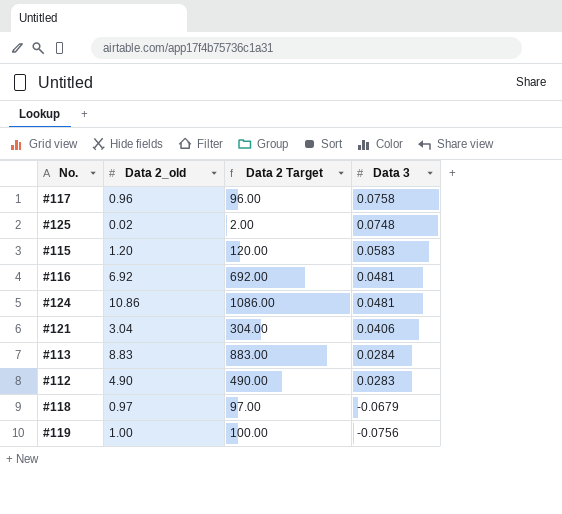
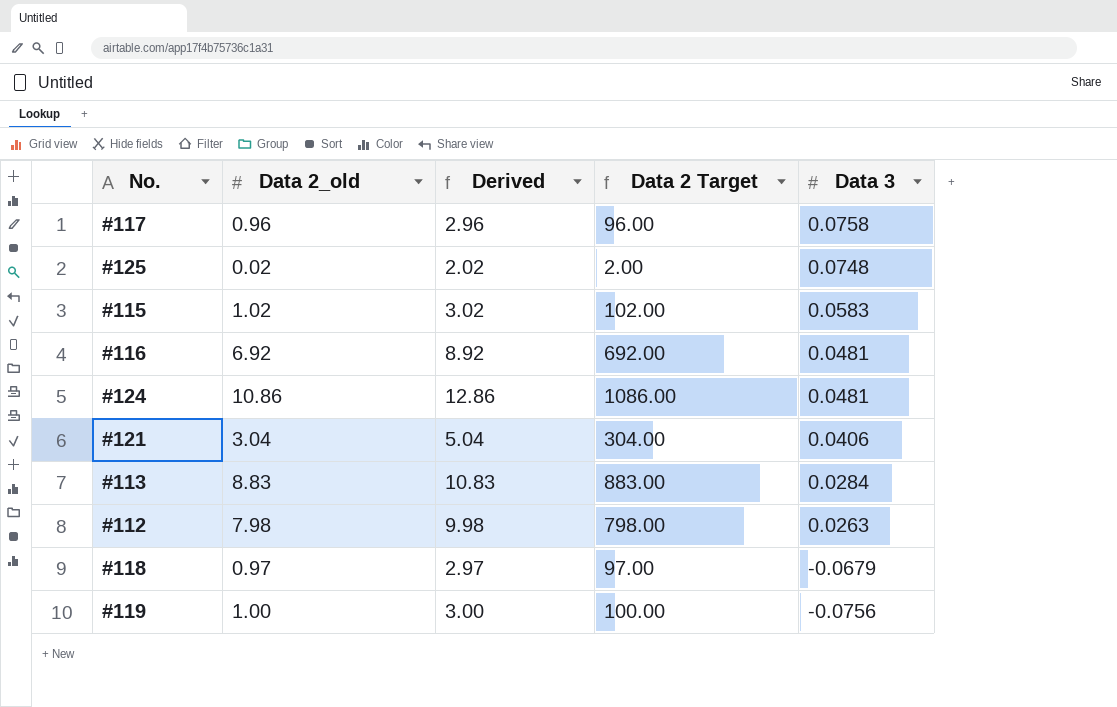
column Derived | formula: none -> [Data 2_old] + 2
#115 | Data 2_old: 1.20 -> 1.02
#115 | Data 2 Target: 120.00 -> 102.00
#112 | Data 2_old: 4.90 -> 7.98
#112 | Data 2 Target: 490.00 -> 798.00
#112 | Data 3: 0.0283 -> 0.0263

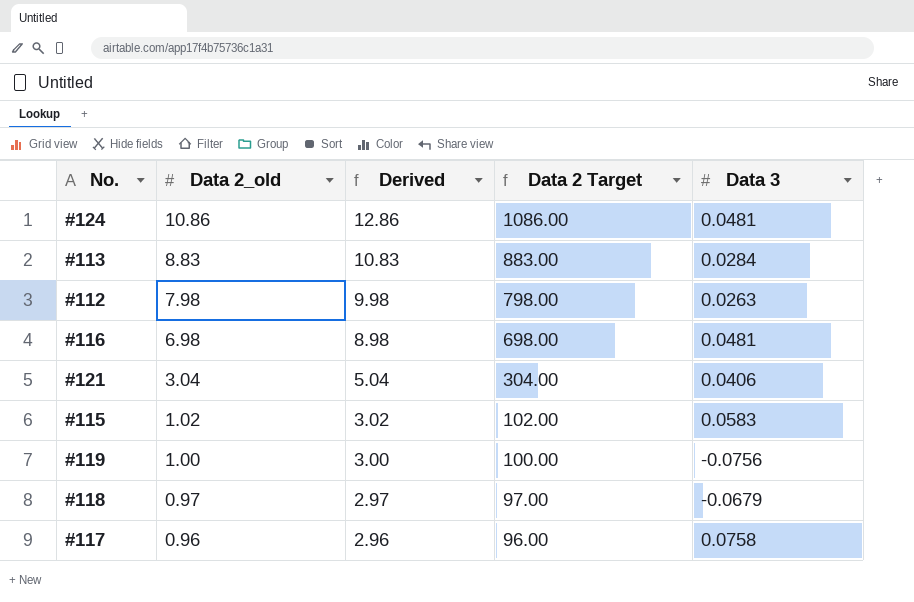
row order: Data 3 descending -> Data 2_old descending
row #125: 0.02 | 2.02 | 2.00 | 0.0748 -> none
#116 | Data 2_old: 6.92 -> 6.98
#116 | Derived: 8.92 -> 8.98
#116 | Data 2 Target: 692.00 -> 698.00

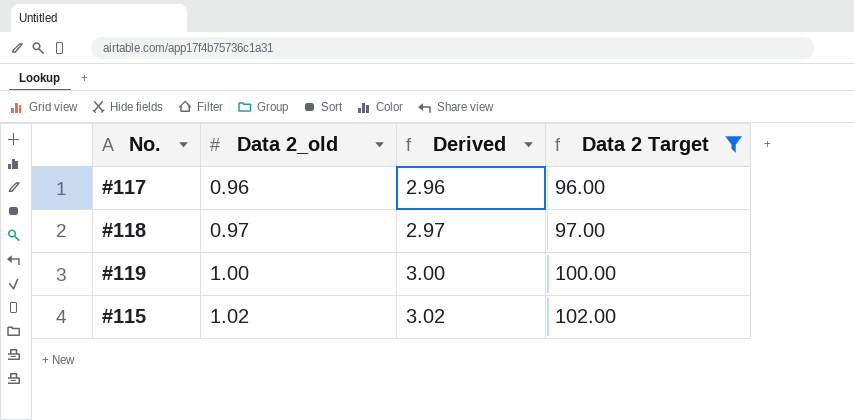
filter: none -> Data 2 Target <= 102.00
row order: Data 2_old descending -> Data 2_old ascending
column Data 3 | position: 5 -> none

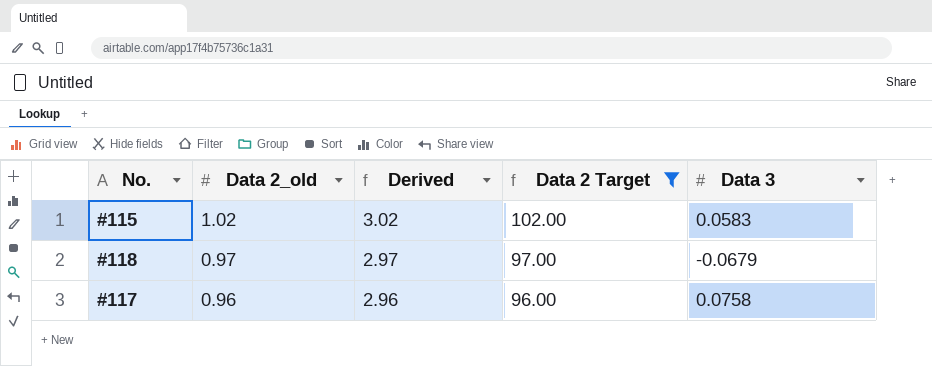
row order: Data 2_old ascending -> Data 2_old descending
column Data 3 | position: none -> 5
row #119: 1.00 | 3.00 | 100.00 -> none

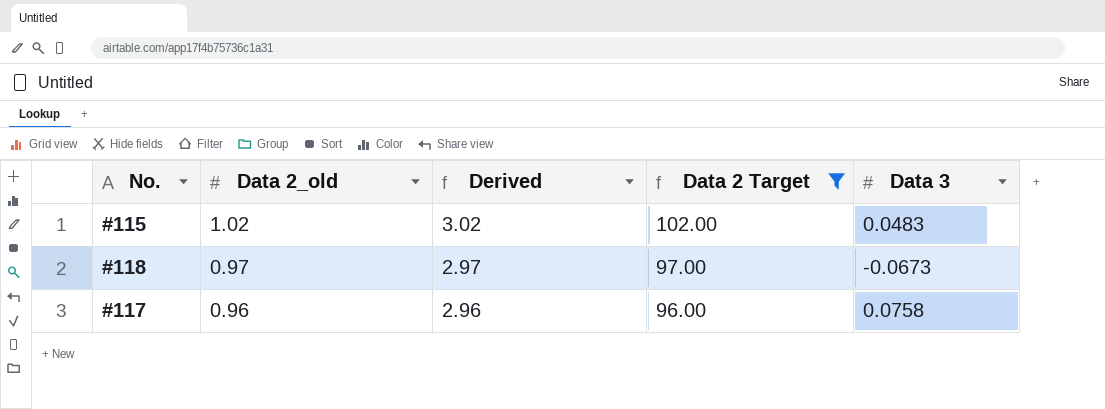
#115 | Data 3: 0.0583 -> 0.0483
#118 | Data 3: -0.0679 -> -0.0673

